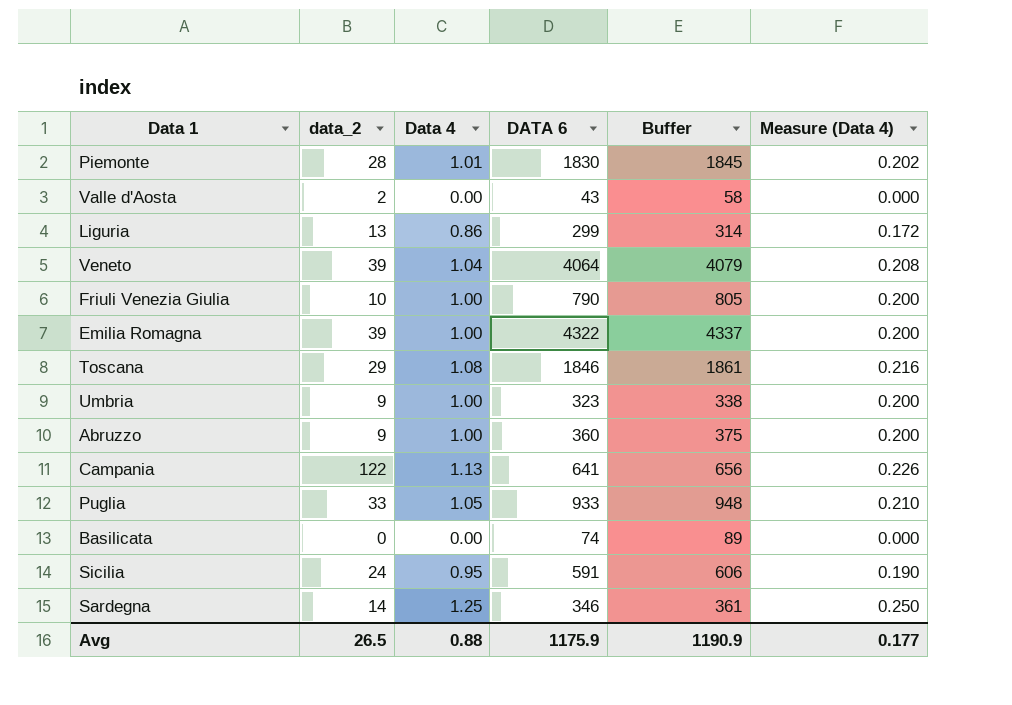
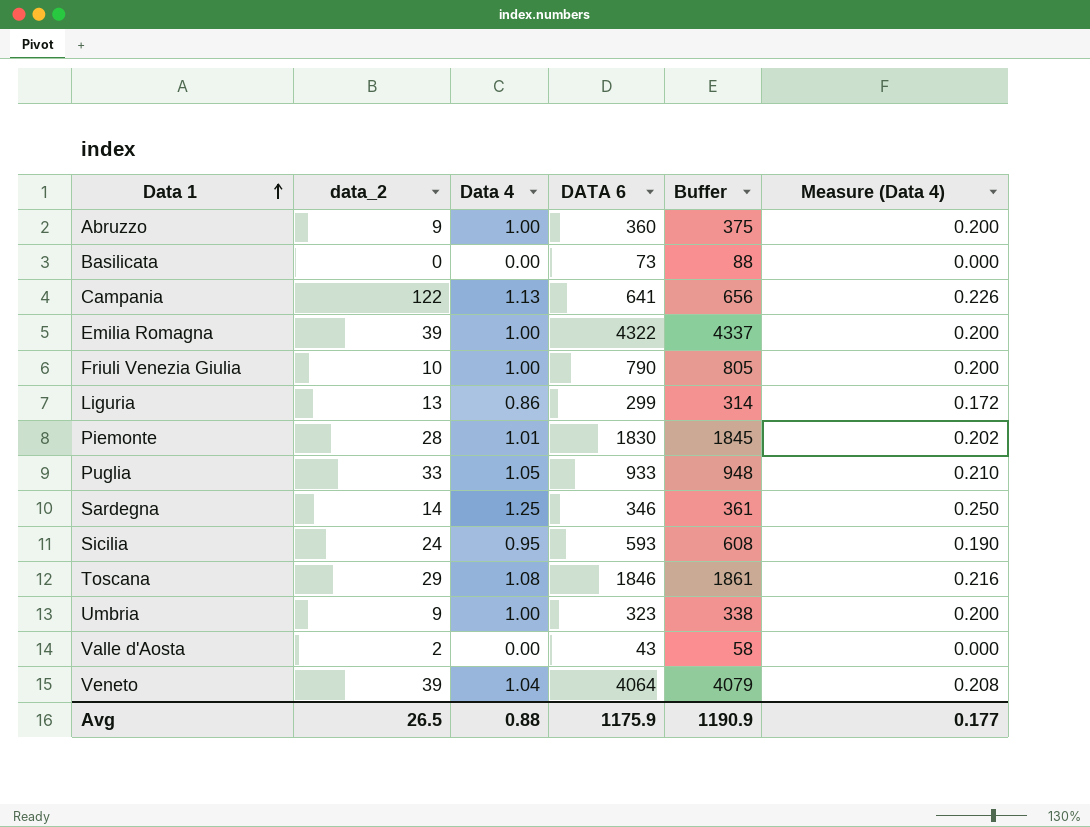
row order: none -> Data 1 ascending
Basilicata | DATA 6: 74 -> 73
Basilicata | Buffer: 89 -> 88
Sicilia | DATA 6: 591 -> 593
Sicilia | Buffer: 606 -> 608

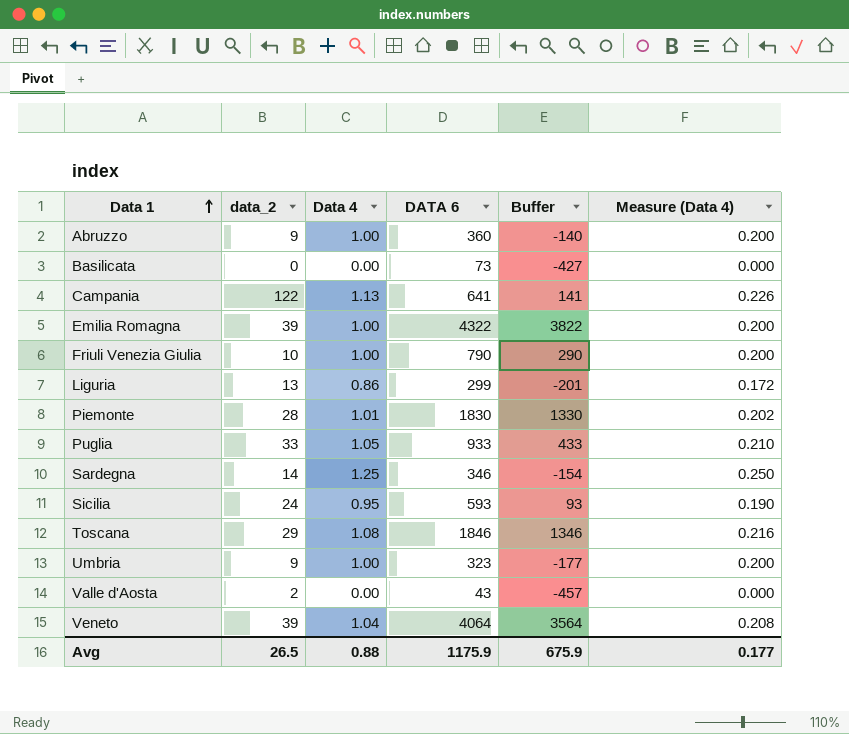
column Buffer | formula: [DATA 6] + 15 -> [DATA 6] - 500
Avg | Buffer: 1190.9 -> 675.9

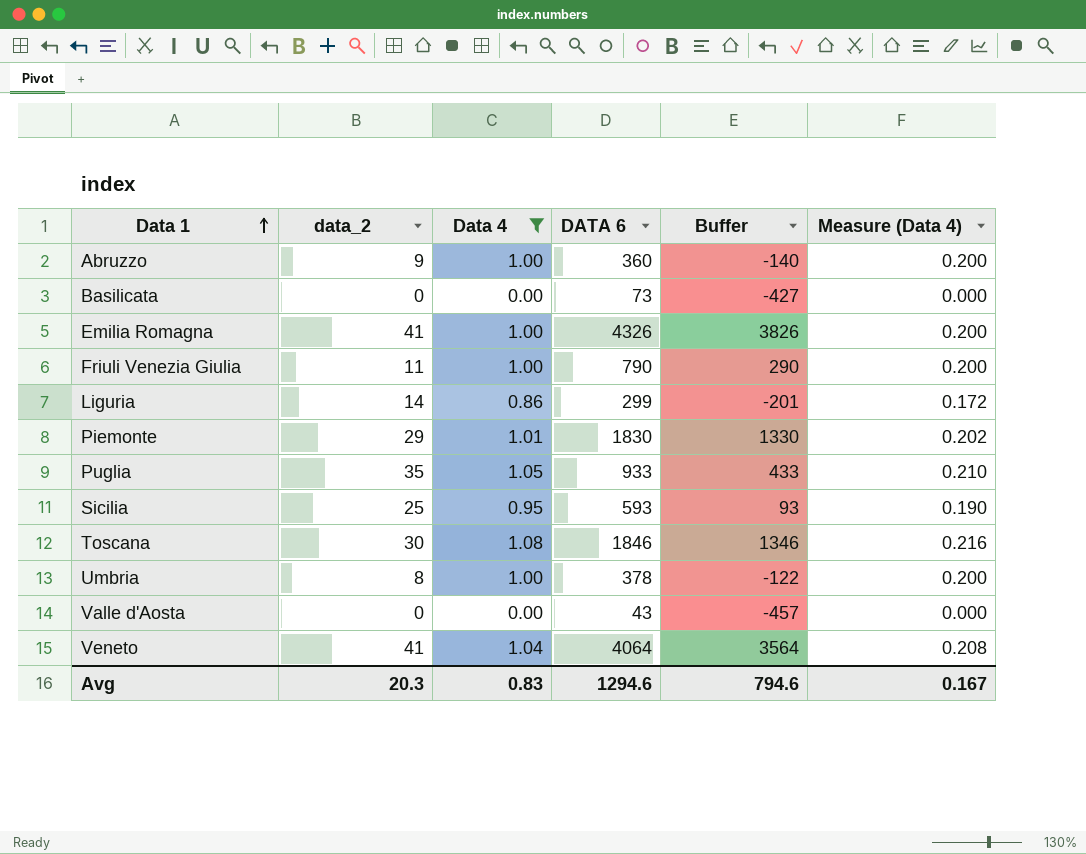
filter: none -> Data 4 <= 1.08
Emilia Romagna | data_2: 39 -> 41
Emilia Romagna | DATA 6: 4322 -> 4326
Emilia Romagna | Buffer: 3822 -> 3826
Friuli Venezia Giulia | data_2: 10 -> 11
Liguria | data_2: 13 -> 14
Piemonte | data_2: 28 -> 29
Puglia | data_2: 33 -> 35
Sicilia | data_2: 24 -> 25
Toscana | data_2: 29 -> 30
Umbria | data_2: 9 -> 8
Umbria | DATA 6: 323 -> 378
Umbria | Buffer: -177 -> -122
Valle d'Aosta | data_2: 2 -> 0
Veneto | data_2: 39 -> 41
Avg | data_2: 26.5 -> 20.3
Avg | Data 4: 0.88 -> 0.83
Avg | DATA 6: 1175.9 -> 1294.6
Avg | Buffer: 675.9 -> 794.6
Avg | Measure (Data 4): 0.177 -> 0.167

